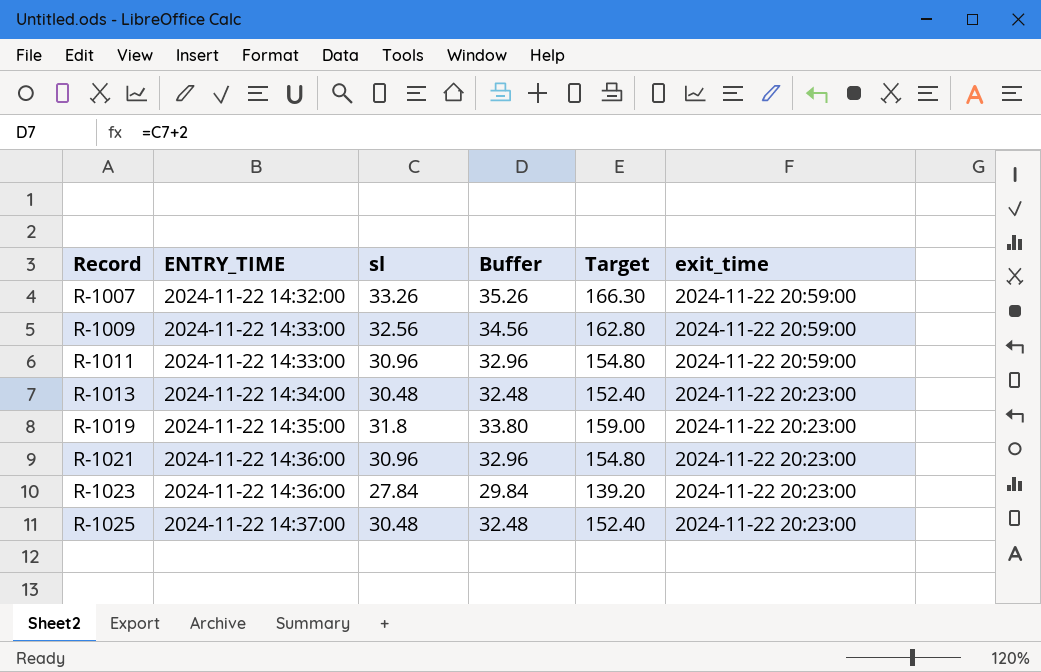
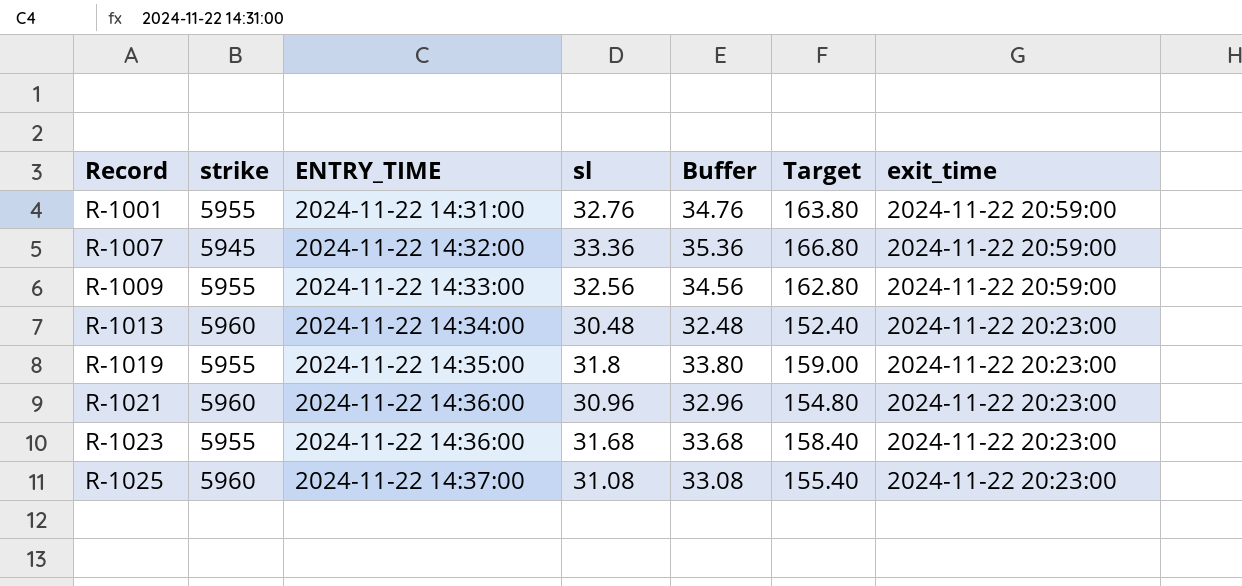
column strike | position: none -> 2
row R-1011: 2024-11-22 14:33:00 | 30.96 | 32.96 | 154.80 | 2024-11-22 20:59:00 -> none
row R-1001: none -> 5955 | 2024-11-22 14:31:00 | 32.76 | 34.76 | 163.80 | 2024-11-22 20:59:00
R-1007 | sl: 33.26 -> 33.36
R-1007 | Buffer: 35.26 -> 35.36
R-1007 | Target: 166.30 -> 166.80
R-1023 | sl: 27.84 -> 31.68
R-1023 | Buffer: 29.84 -> 33.68
R-1023 | Target: 139.20 -> 158.40
R-1025 | sl: 30.48 -> 31.08
R-1025 | Buffer: 32.48 -> 33.08
R-1025 | Target: 152.40 -> 155.40

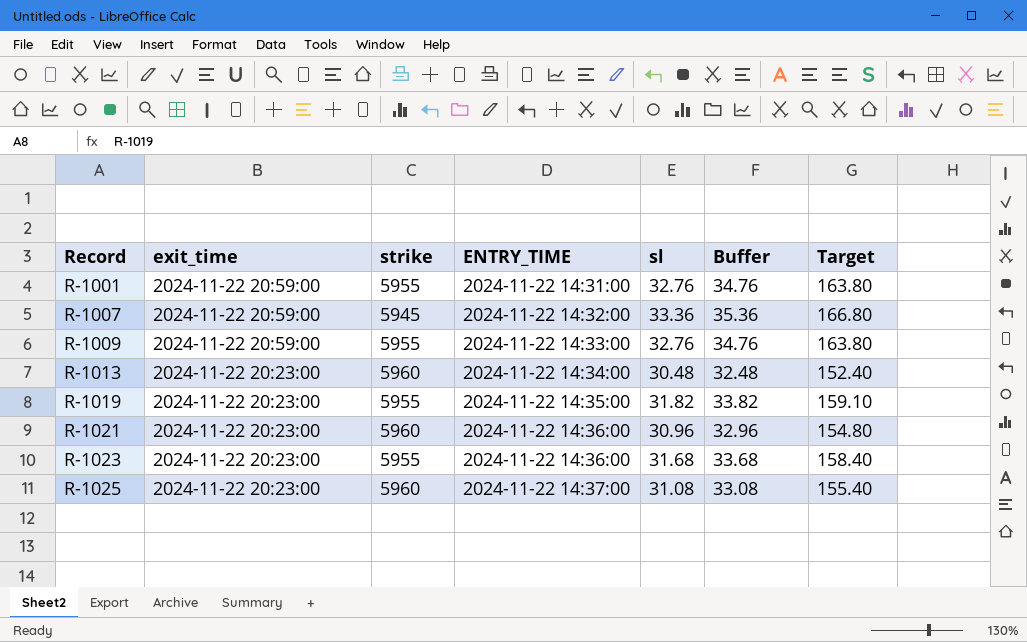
column exit_time | position: 7 -> 2
R-1009 | sl: 32.56 -> 32.76
R-1009 | Buffer: 34.56 -> 34.76
R-1009 | Target: 162.80 -> 163.80
R-1019 | sl: 31.8 -> 31.82
R-1019 | Buffer: 33.80 -> 33.82
R-1019 | Target: 159.00 -> 159.10

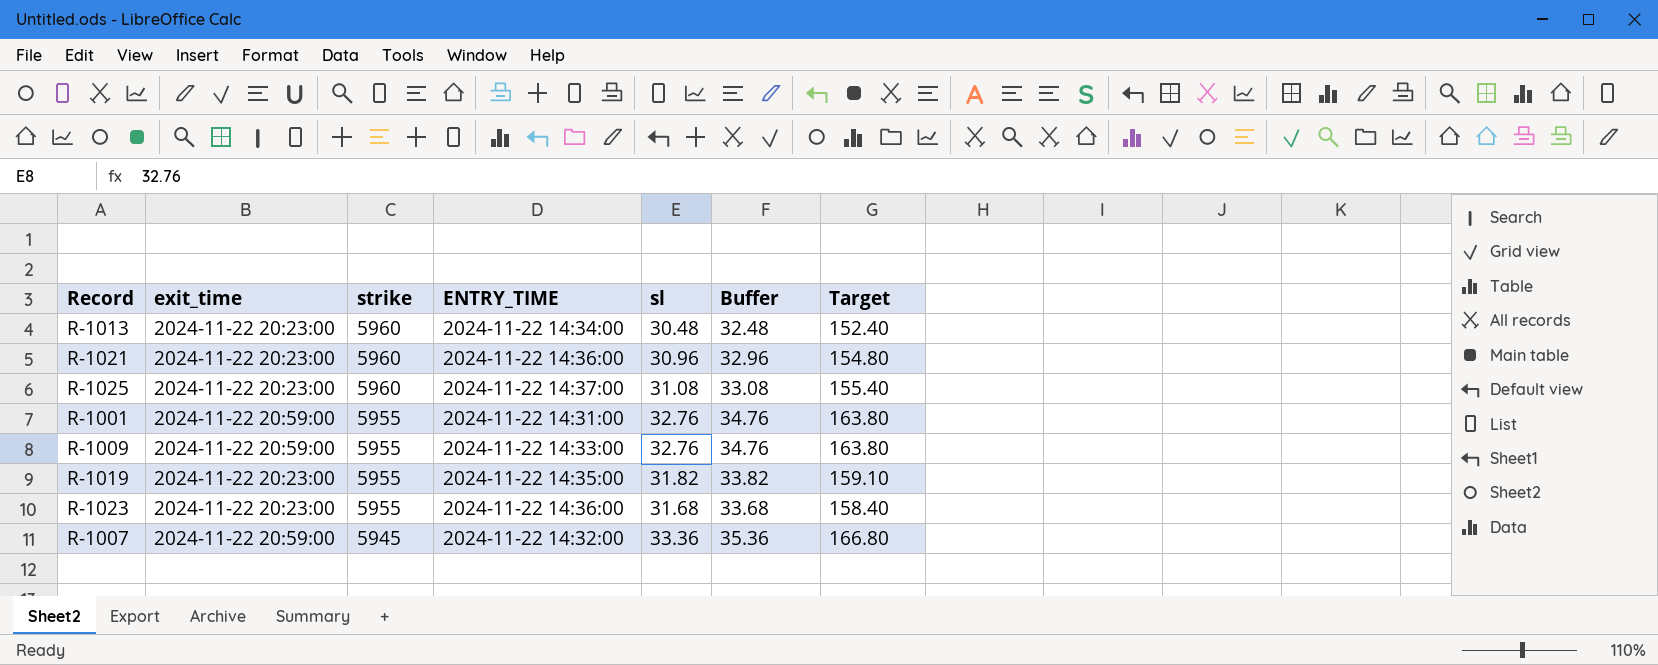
row order: Record ascending -> strike descending

